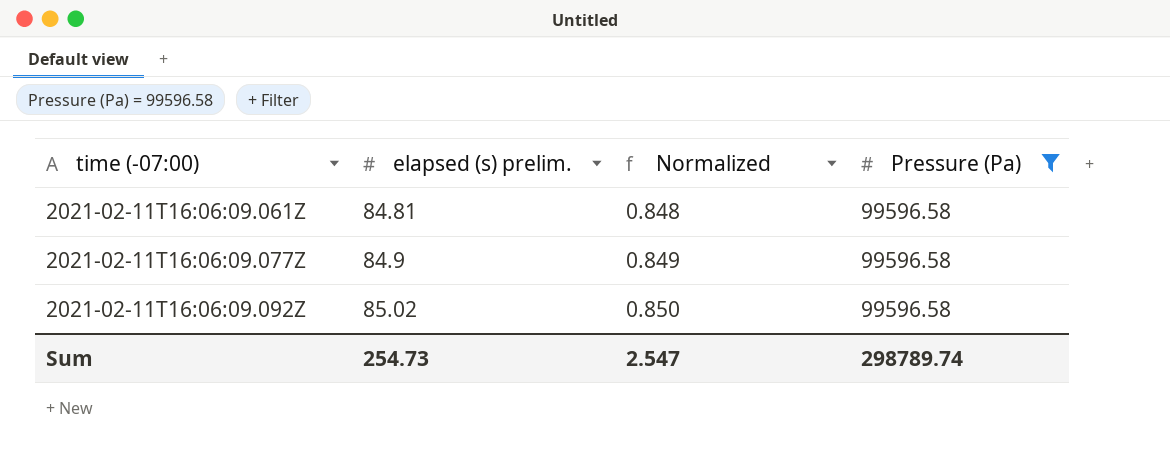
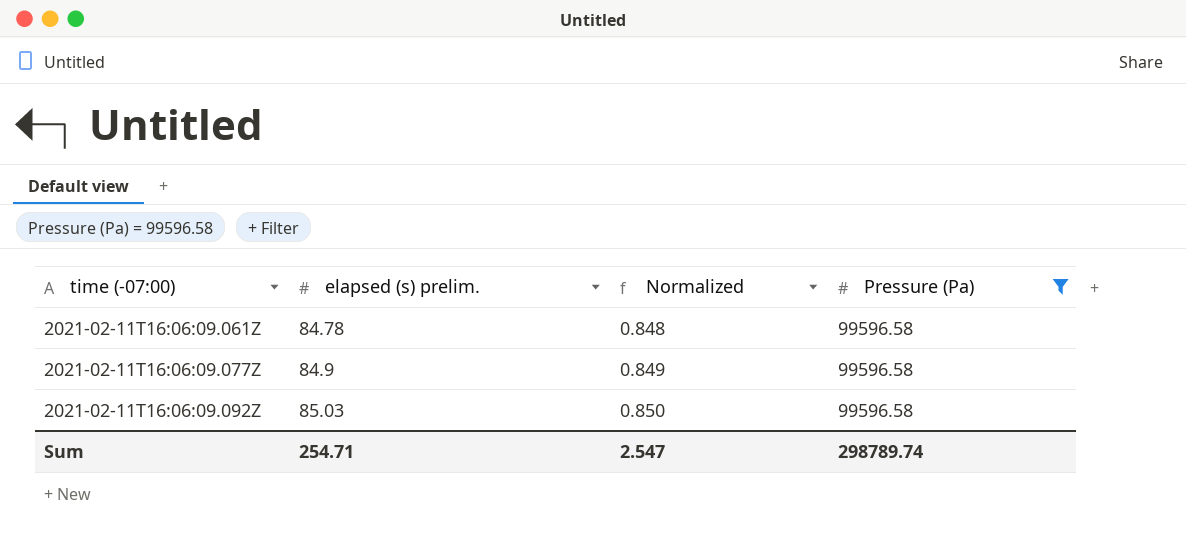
2021-02-11T16:06:09.061Z | elapsed (s) prelim.: 84.81 -> 84.78
2021-02-11T16:06:09.092Z | elapsed (s) prelim.: 85.02 -> 85.03
Sum | elapsed (s) prelim.: 254.73 -> 254.71

